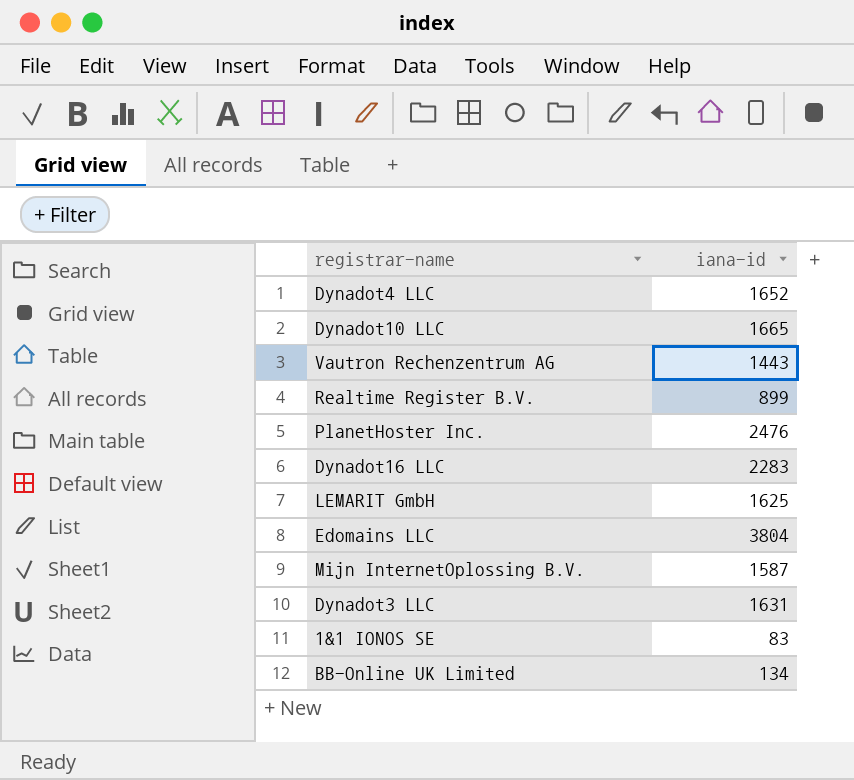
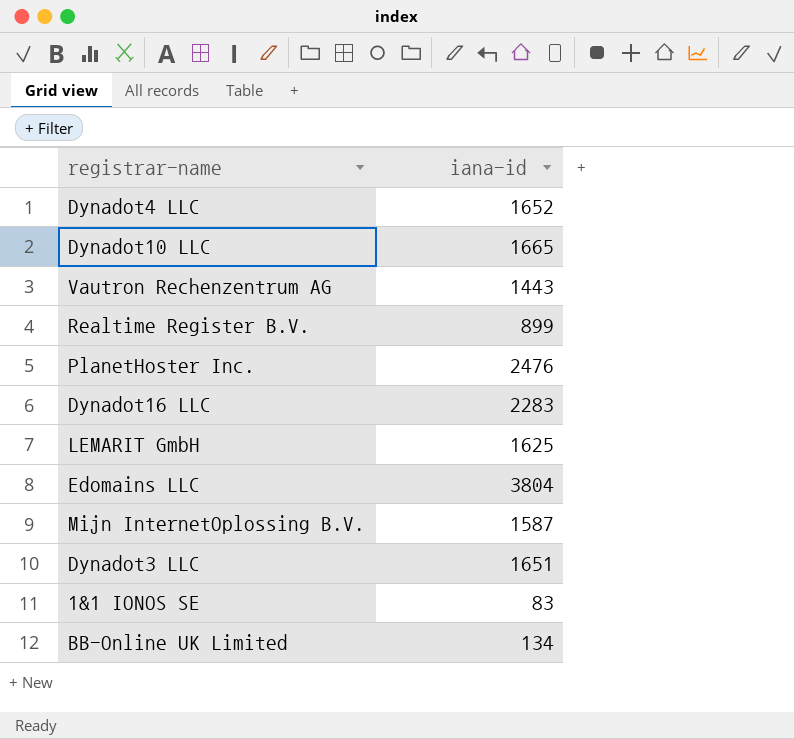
Dynadot3 LLC | iana-id: 1631 -> 1651

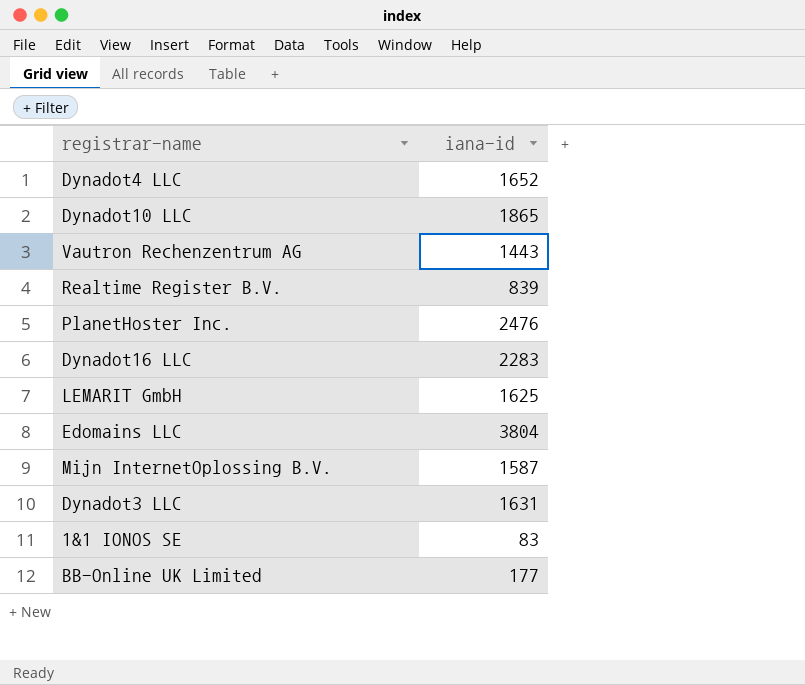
Dynadot10 LLC | iana-id: 1665 -> 1865
Realtime Register B.V. | iana-id: 899 -> 839
Dynadot3 LLC | iana-id: 1651 -> 1631
BB-Online UK Limited | iana-id: 134 -> 177

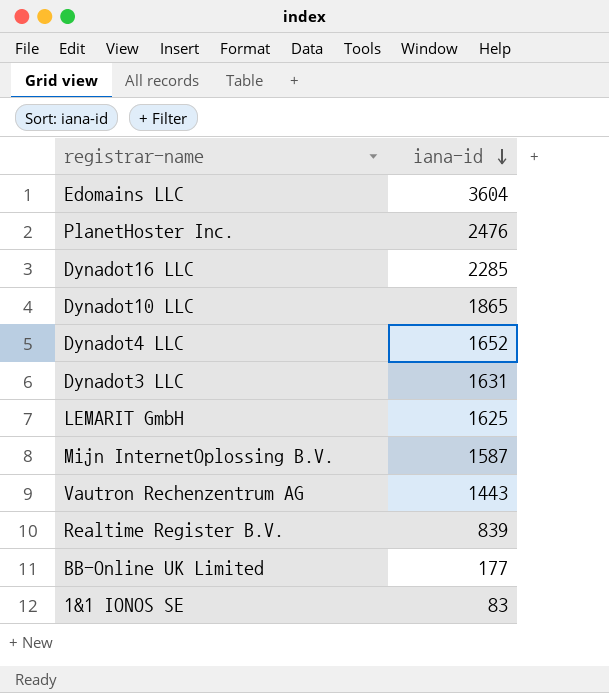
row order: none -> iana-id descending
Edomains LLC | iana-id: 3804 -> 3604
Dynadot16 LLC | iana-id: 2283 -> 2285

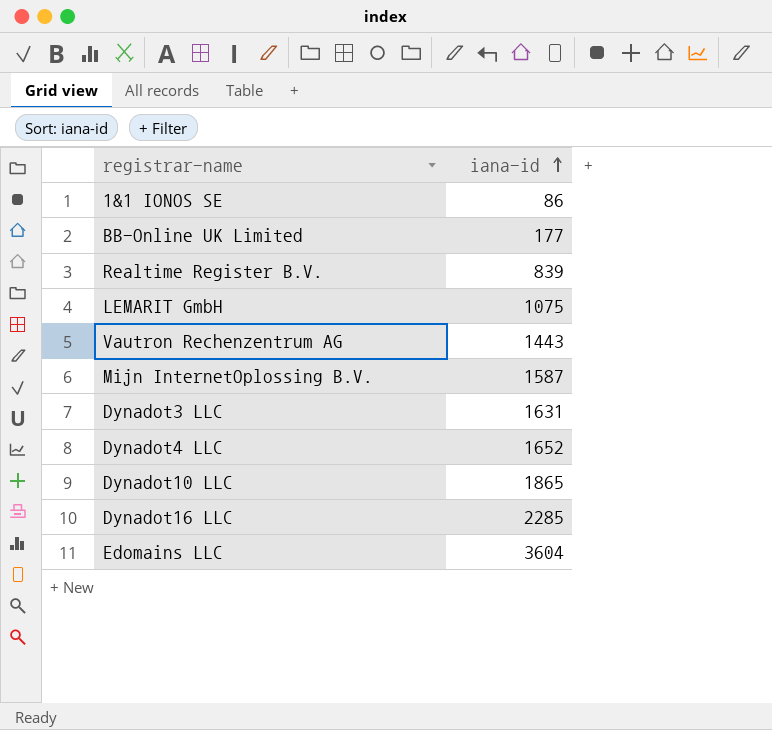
row order: iana-id descending -> iana-id ascending
row PlanetHoster Inc.: 2476 -> none
1&1 IONOS SE | iana-id: 83 -> 86
LEMARIT GmbH | iana-id: 1625 -> 1075

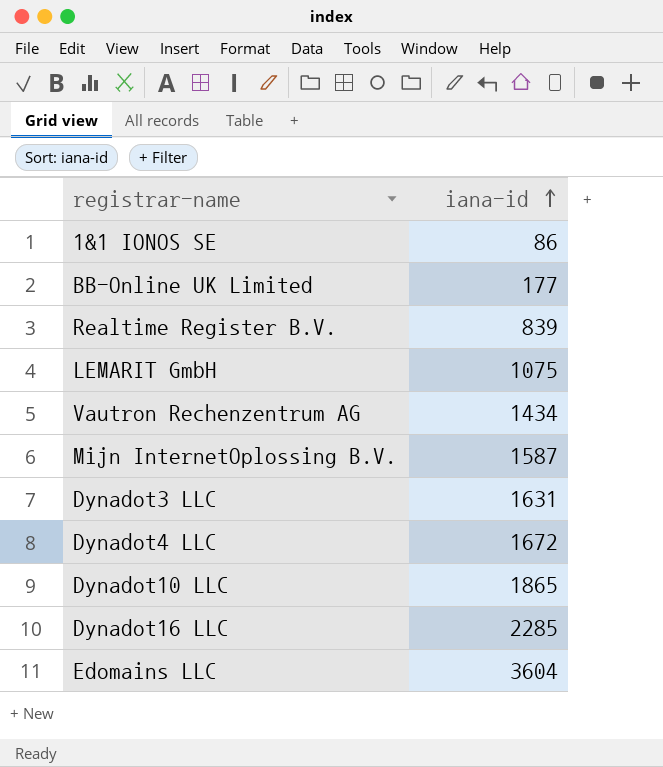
Vautron Rechenzentrum AG | iana-id: 1443 -> 1434
Dynadot4 LLC | iana-id: 1652 -> 1672

